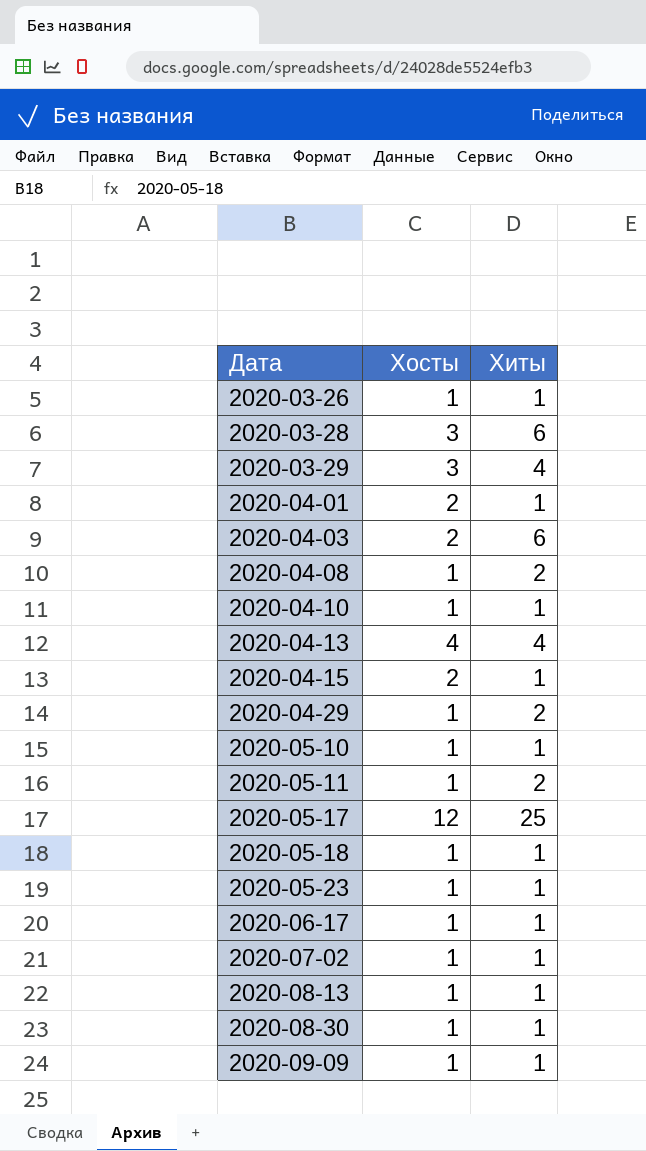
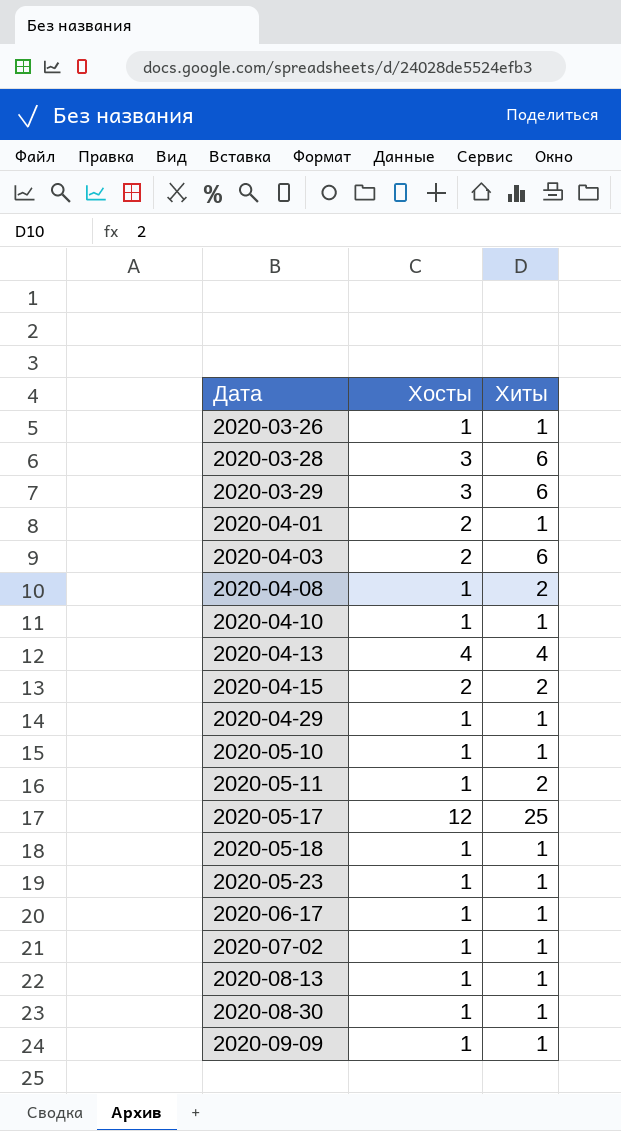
2020-03-29 | Хиты: 4 -> 6
2020-04-15 | Хиты: 1 -> 2
2020-04-29 | Хиты: 2 -> 1

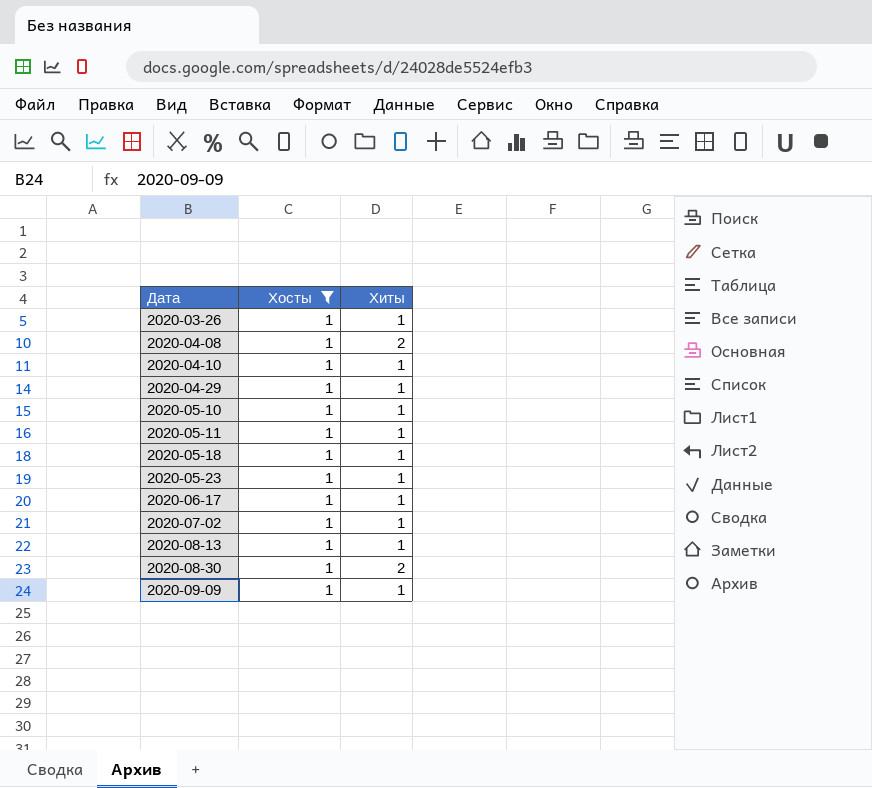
filter: none -> Хосты = 1
2020-05-11 | Хиты: 2 -> 1
2020-08-30 | Хиты: 1 -> 2

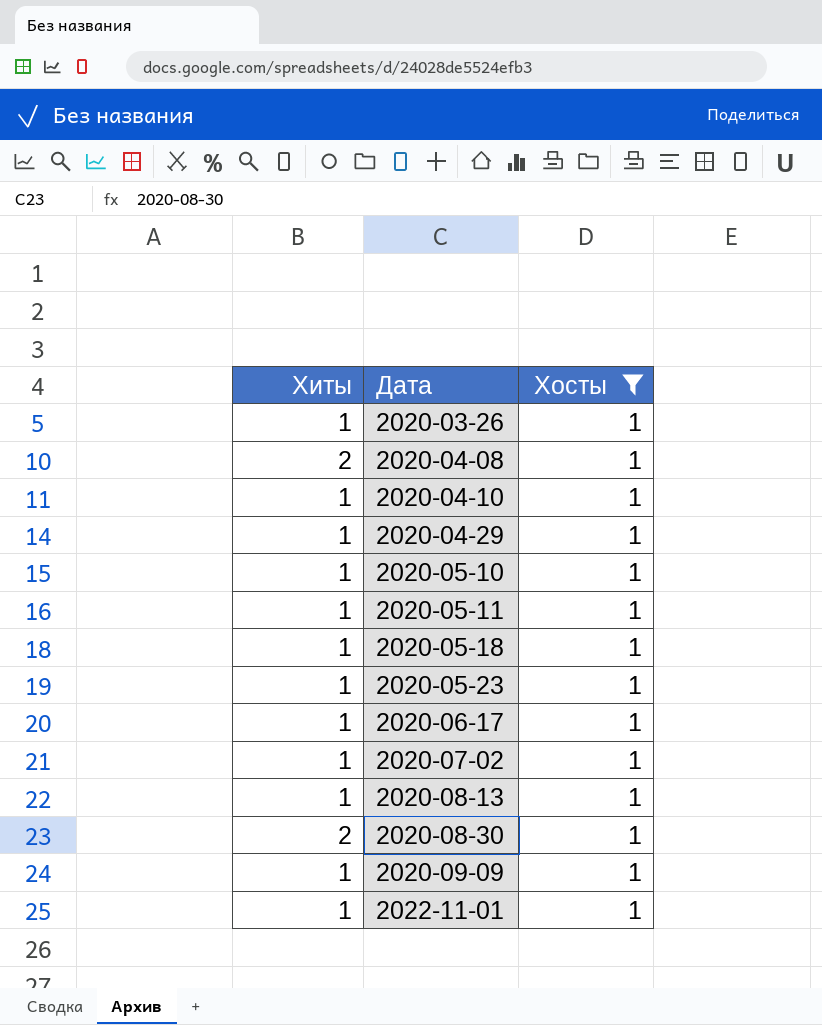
column Хиты | position: 3 -> 1
row 2022-11-01: none -> 1 | 1

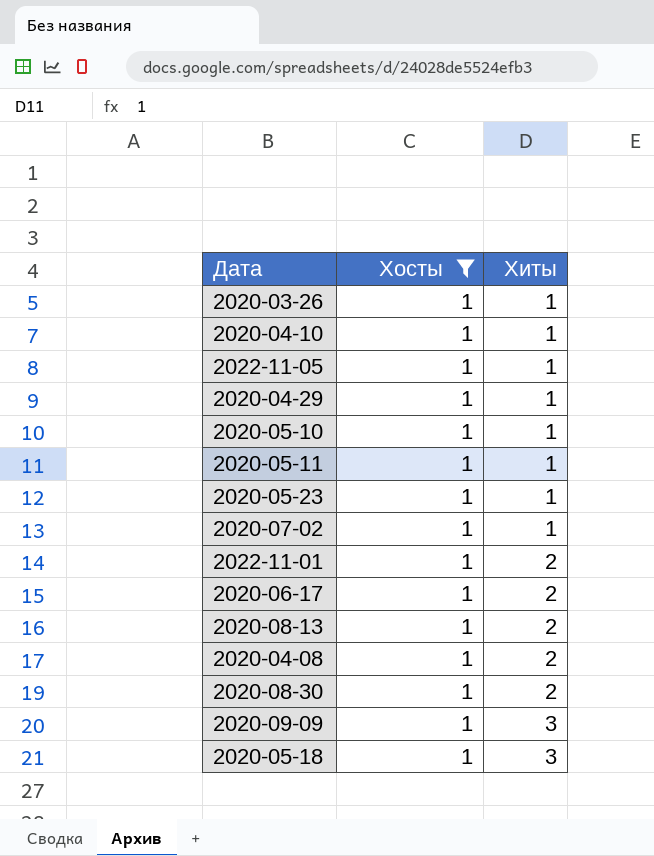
row order: Дата ascending -> Хиты ascending
column Хиты | position: 1 -> 3
row 2022-11-05: none -> 1 | 1
2022-11-01 | Хиты: 1 -> 2
2020-06-17 | Хиты: 1 -> 2
2020-08-13 | Хиты: 1 -> 2
2020-09-09 | Хиты: 1 -> 3
2020-05-18 | Хиты: 1 -> 3

